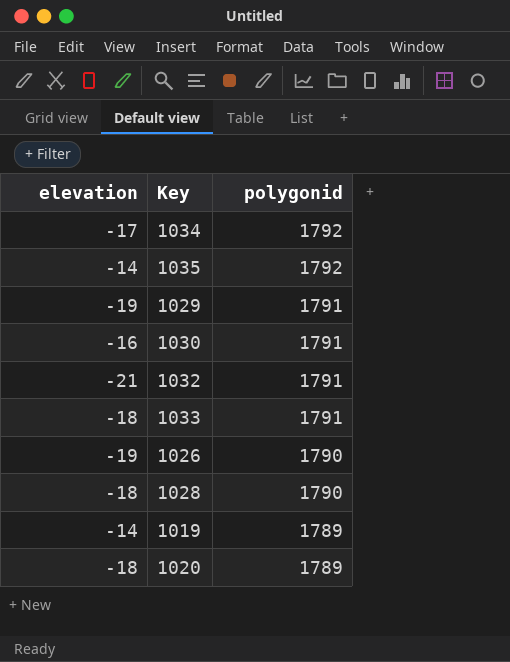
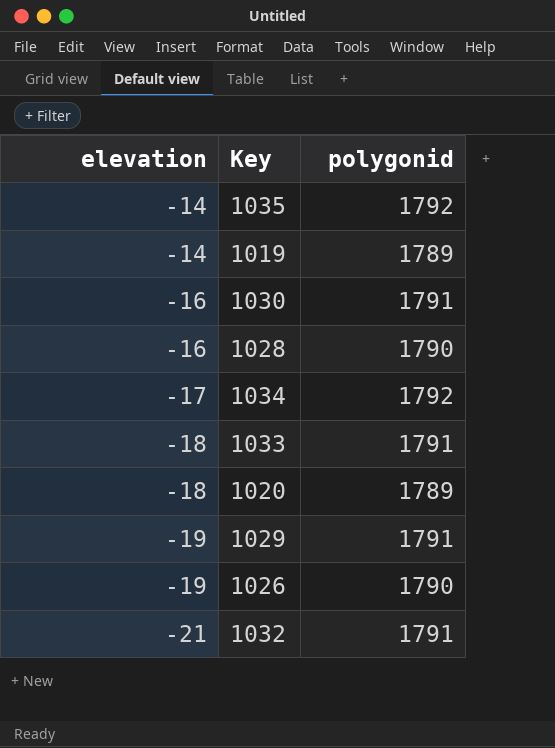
row order: polygonid descending -> elevation descending
1028 | elevation: -18 -> -16

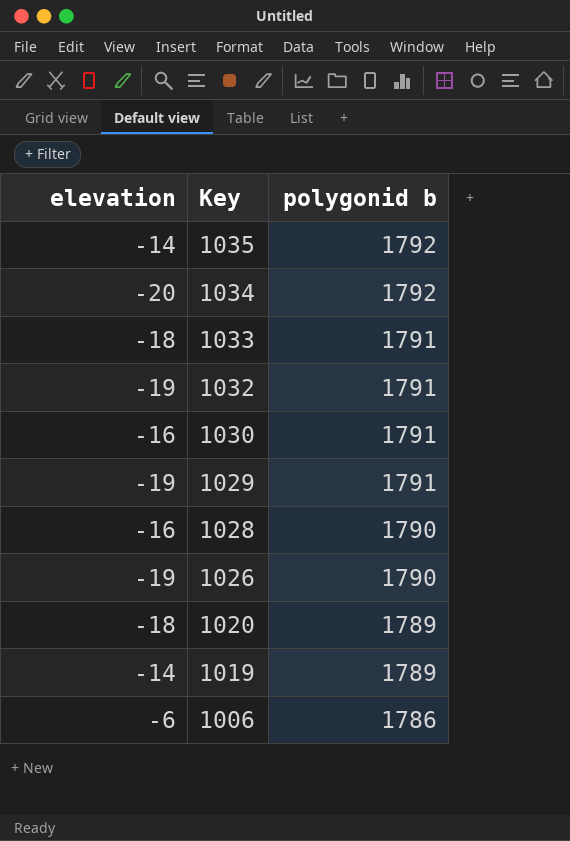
row order: elevation descending -> Key descending
column name: polygonid -> polygonid b
1034 | elevation: -17 -> -20
1032 | elevation: -21 -> -19
row 1006: none -> -6 | 1786

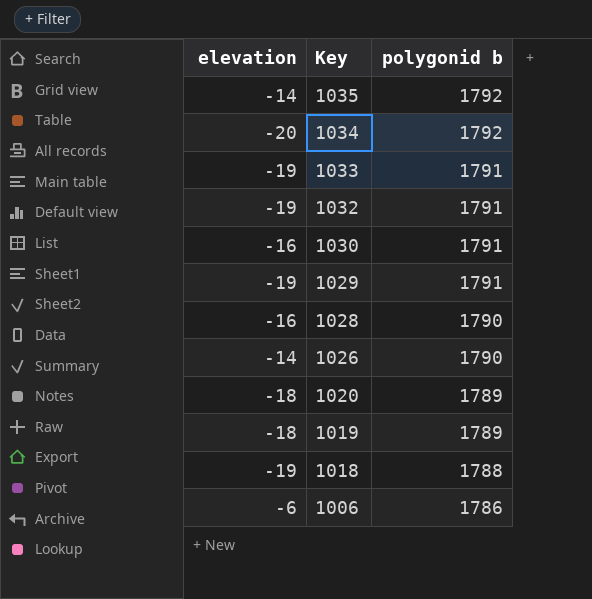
1033 | elevation: -18 -> -19
1026 | elevation: -19 -> -14
1019 | elevation: -14 -> -18
row 1018: none -> -19 | 1788

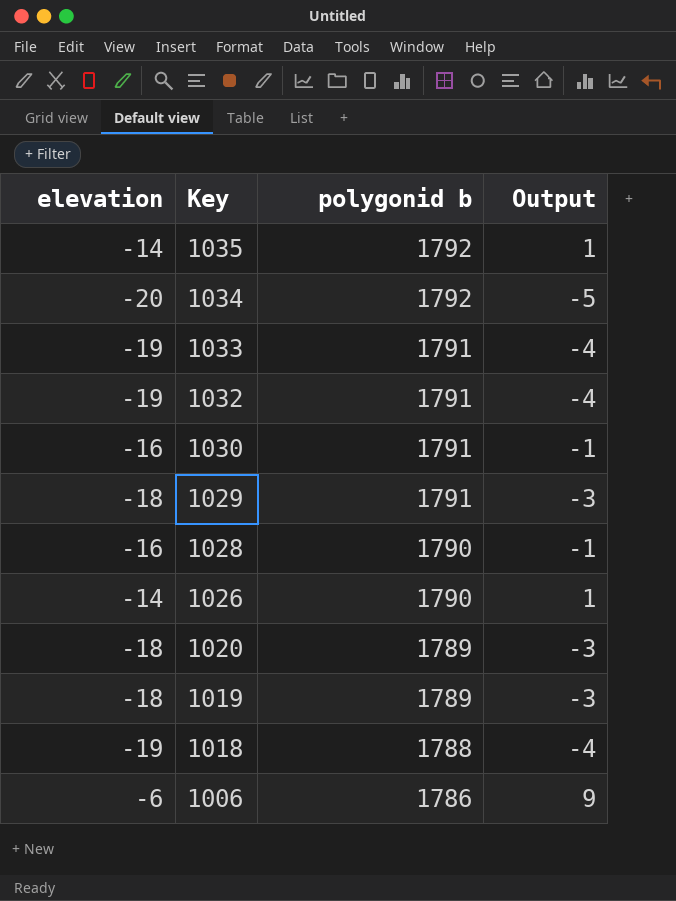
column Output | formula: none -> [elevation] + 15
1029 | elevation: -19 -> -18

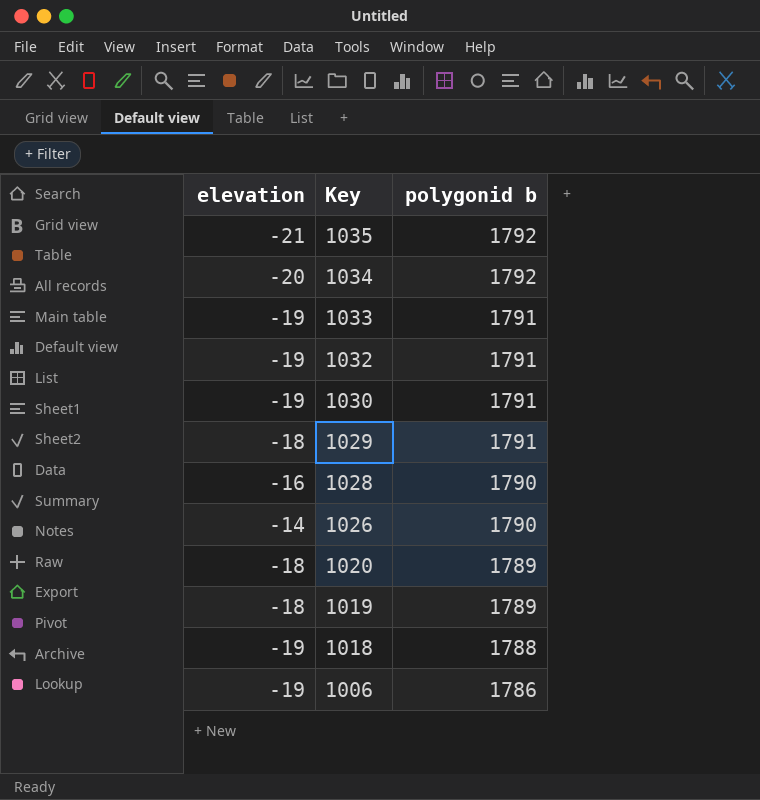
column Output | formula: [elevation] + 15 -> none
1035 | elevation: -14 -> -21
1030 | elevation: -16 -> -19
1006 | elevation: -6 -> -19

